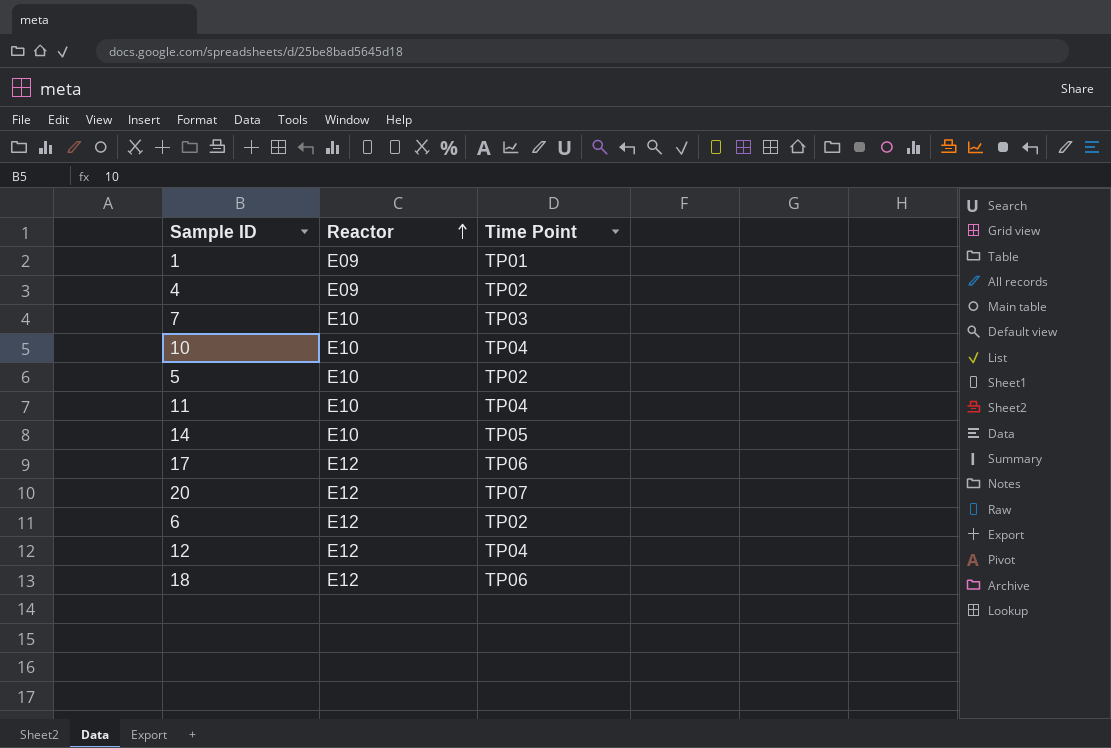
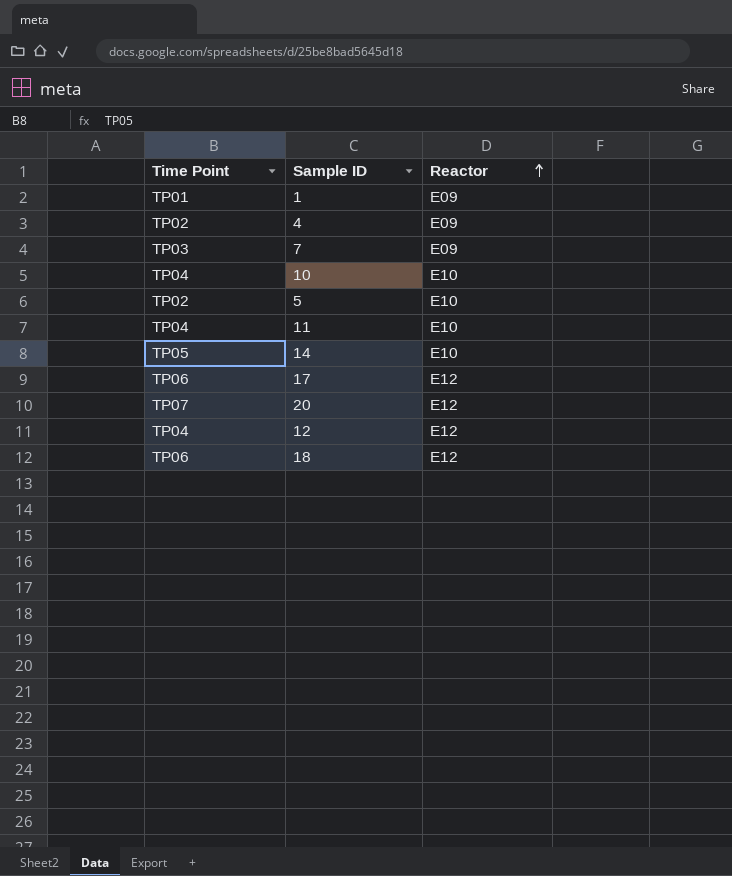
column Time Point | position: 3 -> 1
row 6: E12 | TP02 -> none
7 | Reactor: E10 -> E09

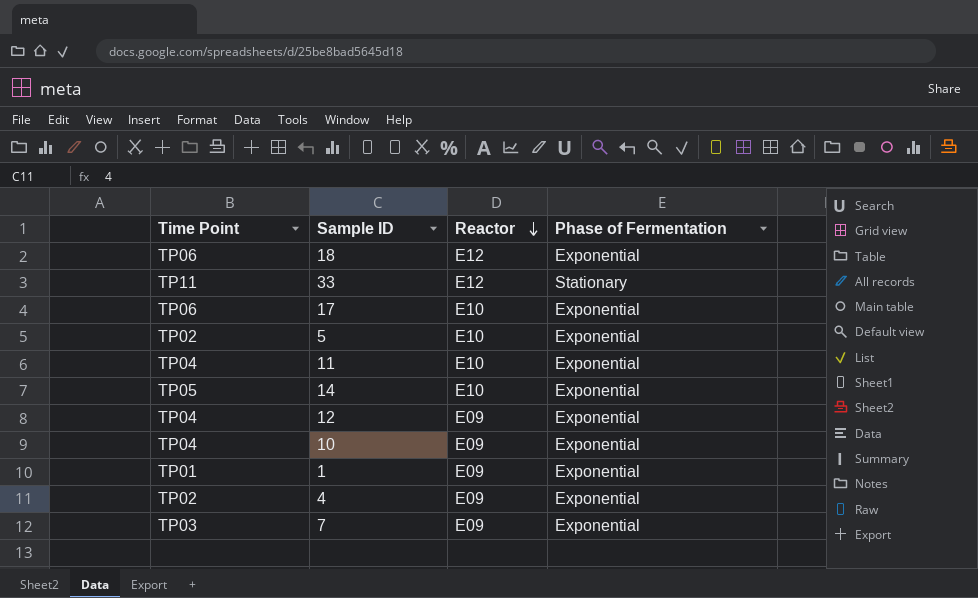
row order: Reactor ascending -> Reactor descending
column Phase of Fermentation | position: none -> 4
row 20: TP07 | E12 -> none
row 33: none -> TP11 | E12 | Stationary
17 | Reactor: E12 -> E10
12 | Reactor: E12 -> E09
10 | Reactor: E10 -> E09

